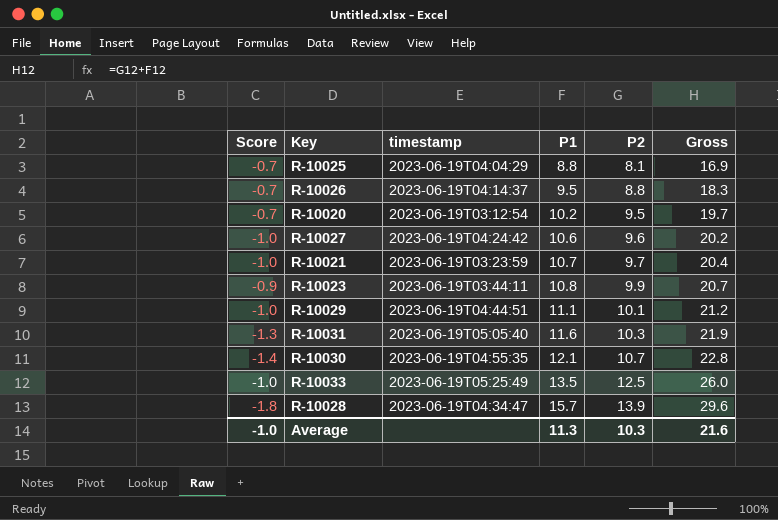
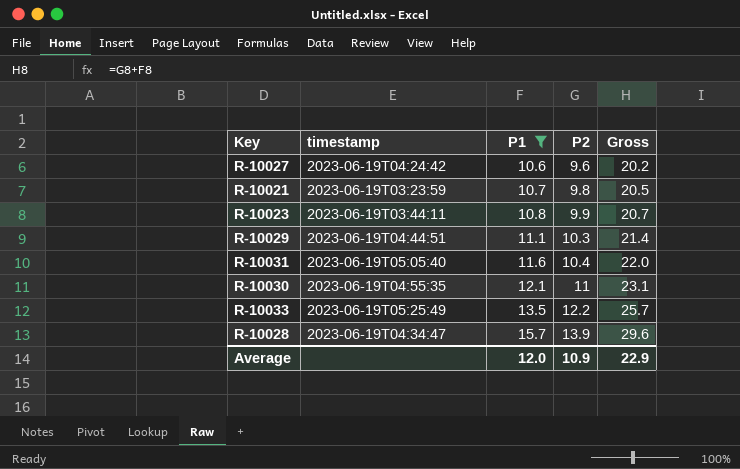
filter: none -> P1 >= 10.6
column Score | formula: [P2] - [P1] -> none
R-10021 | P2: 9.7 -> 9.8
R-10021 | Gross: 20.4 -> 20.5
R-10029 | P2: 10.1 -> 10.3
R-10029 | Gross: 21.2 -> 21.4
R-10031 | P2: 10.3 -> 10.4
R-10031 | Gross: 21.9 -> 22.0
R-10030 | P2: 10.7 -> 11
R-10030 | Gross: 22.8 -> 23.1
R-10033 | P2: 12.5 -> 12.2
R-10033 | Gross: 26.0 -> 25.7
Average | P1: 11.3 -> 12.0
Average | P2: 10.3 -> 10.9
Average | Gross: 21.6 -> 22.9

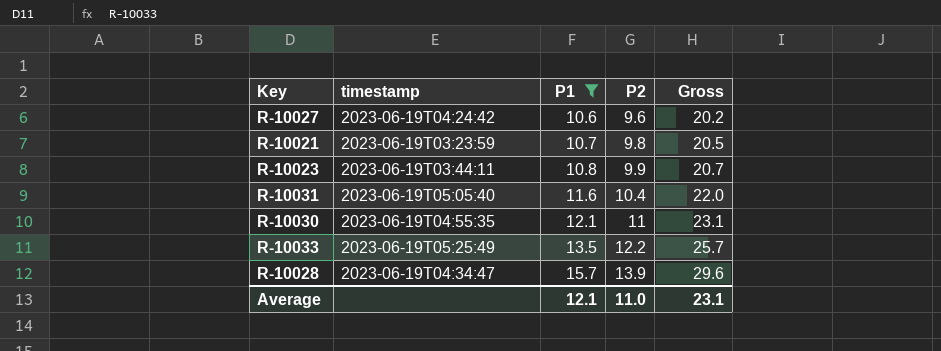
row R-10029: 2023-06-19T04:44:51 | 11.1 | 10.3 | 21.4 -> none
Average | P1: 12.0 -> 12.1
Average | P2: 10.9 -> 11.0
Average | Gross: 22.9 -> 23.1

